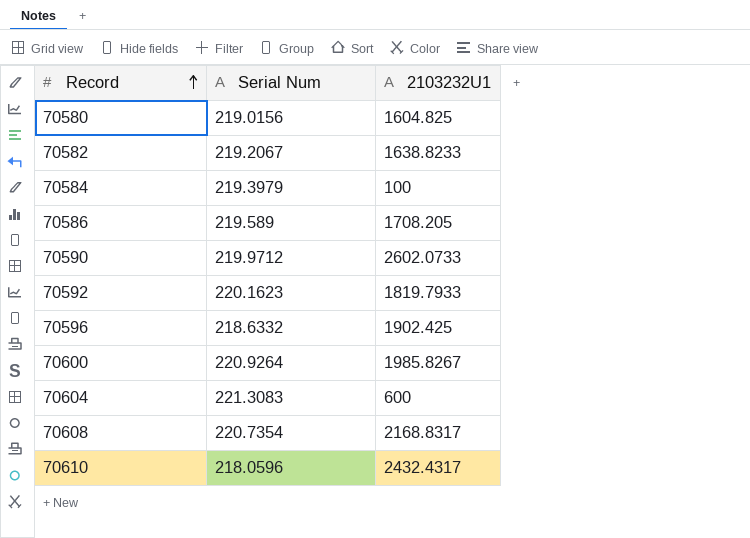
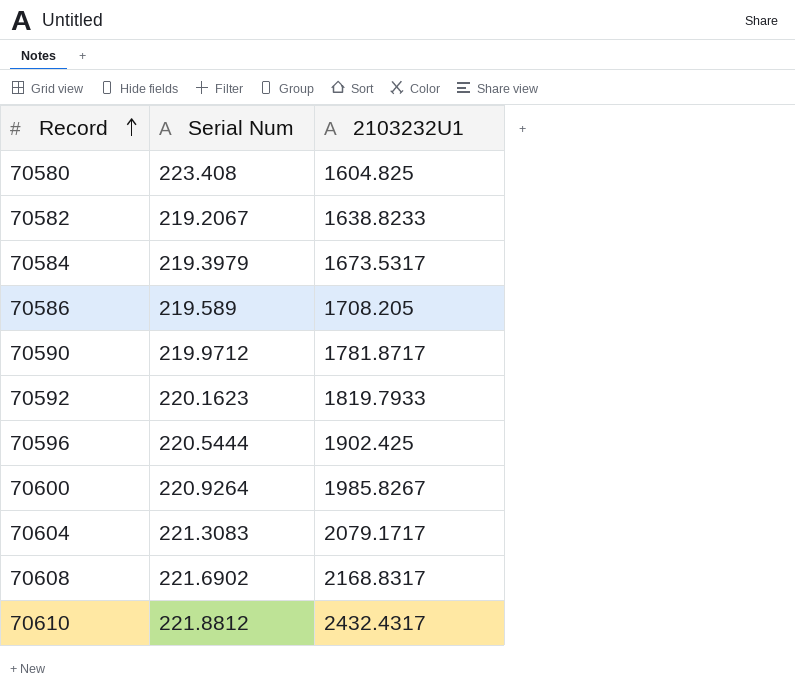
70580 | Serial Num: 219.0156 -> 223.408
70584 | 2103232U1: 100 -> 1673.5317
70590 | 2103232U1: 2602.0733 -> 1781.8717
70596 | Serial Num: 218.6332 -> 220.5444
70604 | 2103232U1: 600 -> 2079.1717
70608 | Serial Num: 220.7354 -> 221.6902
70610 | Serial Num: 218.0596 -> 221.8812

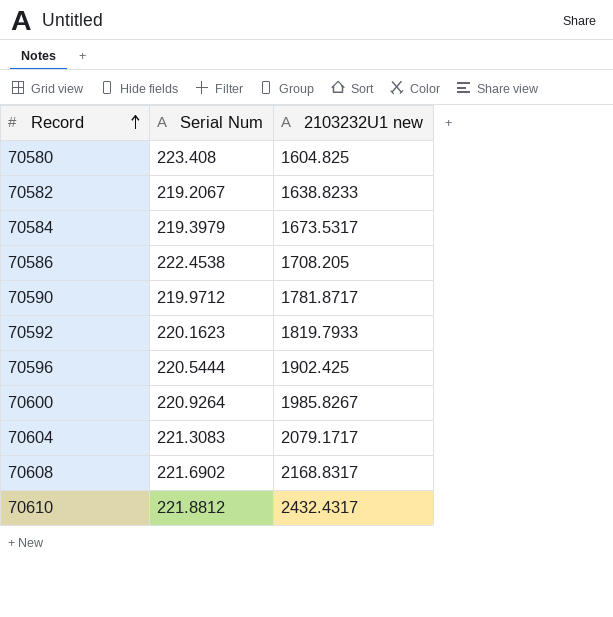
column name: 2103232U1 -> 2103232U1 new
70586 | Serial Num: 219.589 -> 222.4538

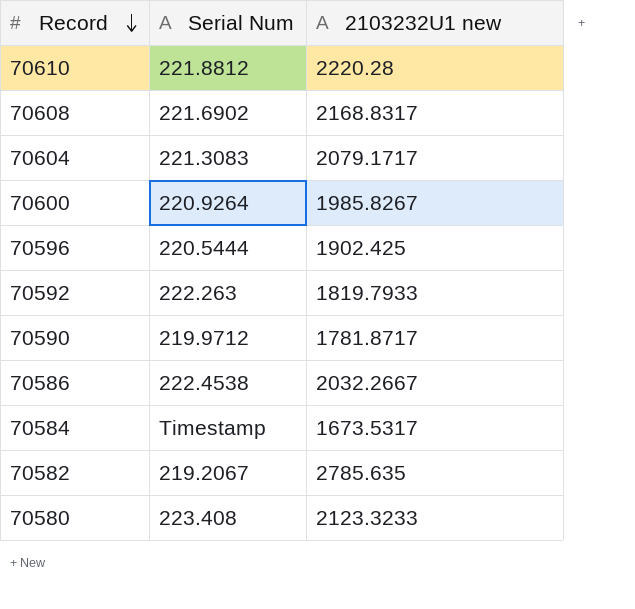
row order: Record ascending -> Record descending
70610 | 2103232U1 new: 2432.4317 -> 2220.28
70592 | Serial Num: 220.1623 -> 222.263
70586 | 2103232U1 new: 1708.205 -> 2032.2667
70584 | Serial Num: 219.3979 -> Timestamp
70582 | 2103232U1 new: 1638.8233 -> 2785.635
70580 | 2103232U1 new: 1604.825 -> 2123.3233

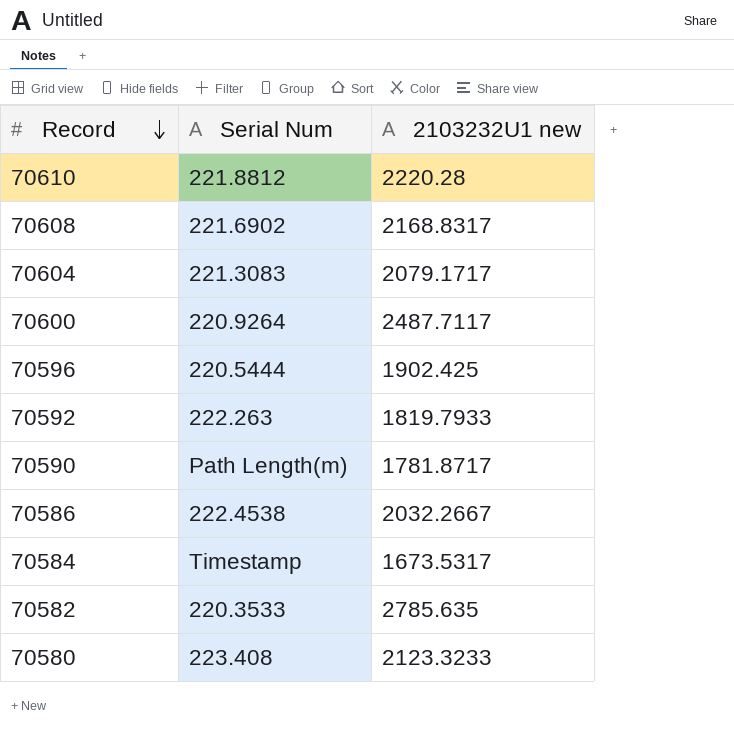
70600 | 2103232U1 new: 1985.8267 -> 2487.7117
70590 | Serial Num: 219.9712 -> Path Length(m)
70582 | Serial Num: 219.2067 -> 220.3533

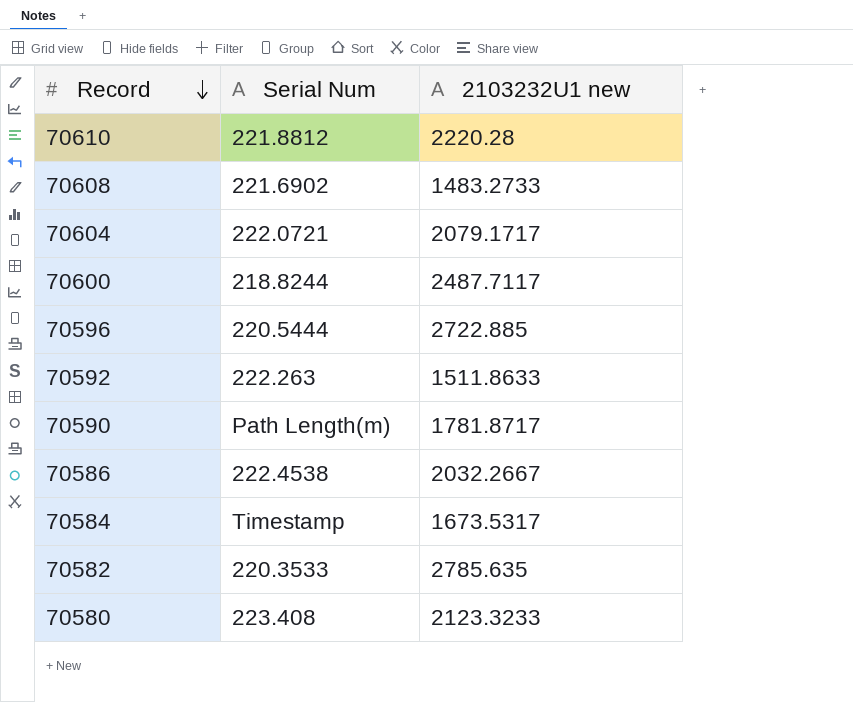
70608 | 2103232U1 new: 2168.8317 -> 1483.2733
70604 | Serial Num: 221.3083 -> 222.0721
70600 | Serial Num: 220.9264 -> 218.8244
70596 | 2103232U1 new: 1902.425 -> 2722.885
70592 | 2103232U1 new: 1819.7933 -> 1511.8633

